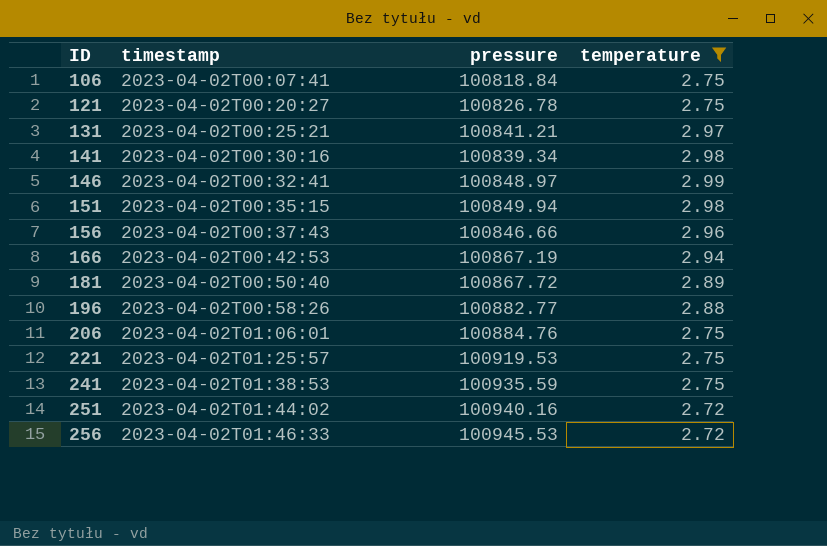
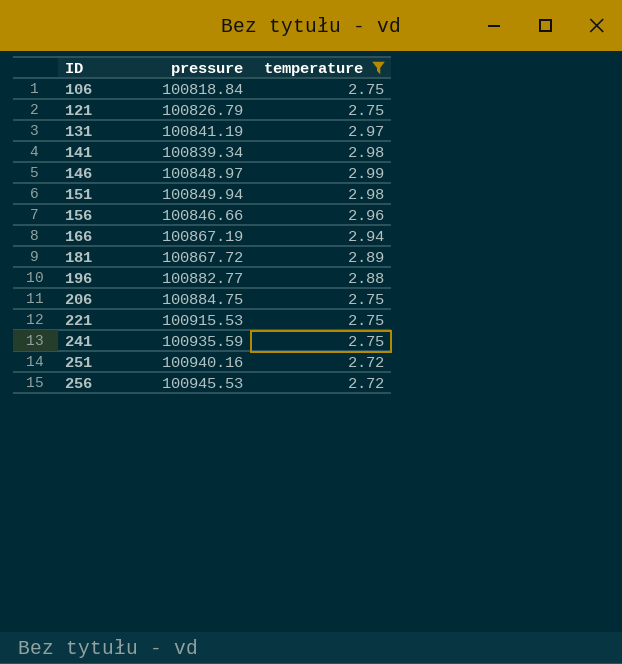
column timestamp | position: 2 -> none
121 | pressure: 100826.78 -> 100826.79
131 | pressure: 100841.21 -> 100841.19
206 | pressure: 100884.76 -> 100884.75
221 | pressure: 100919.53 -> 100915.53

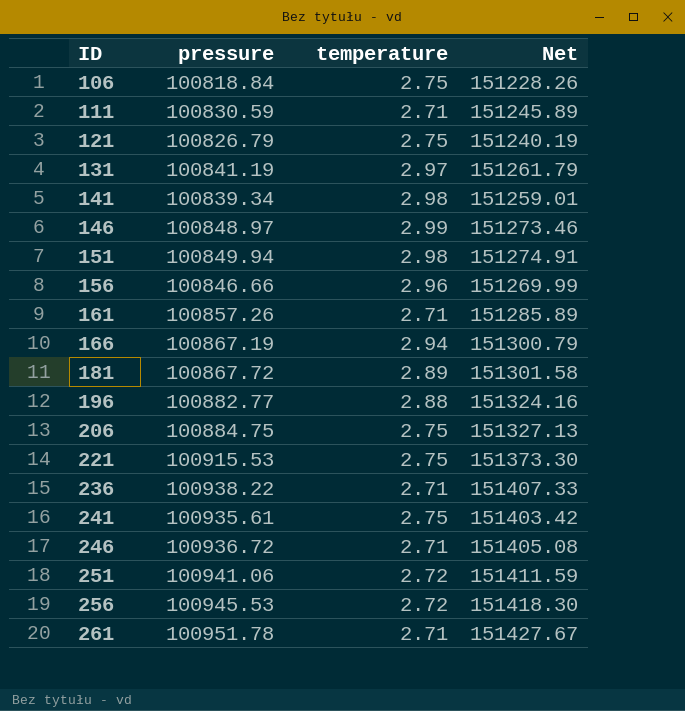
filter: temperature != 2.71 -> none
column Net | formula: none -> [pressure] * 1.5
241 | pressure: 100935.59 -> 100935.61
251 | pressure: 100940.16 -> 100941.06

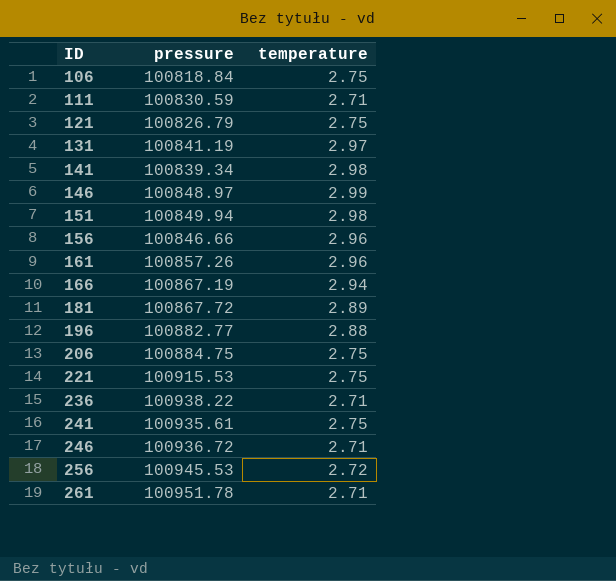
column Net | formula: [pressure] * 1.5 -> none
row 251: 100941.06 | 2.72 | 151411.59 -> none
161 | temperature: 2.71 -> 2.96

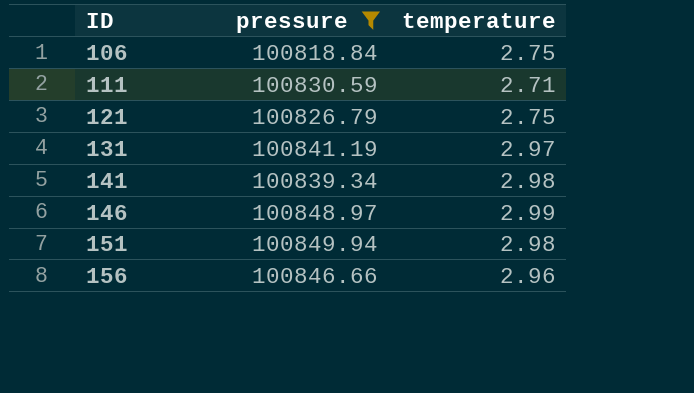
filter: none -> pressure <= 100849.94

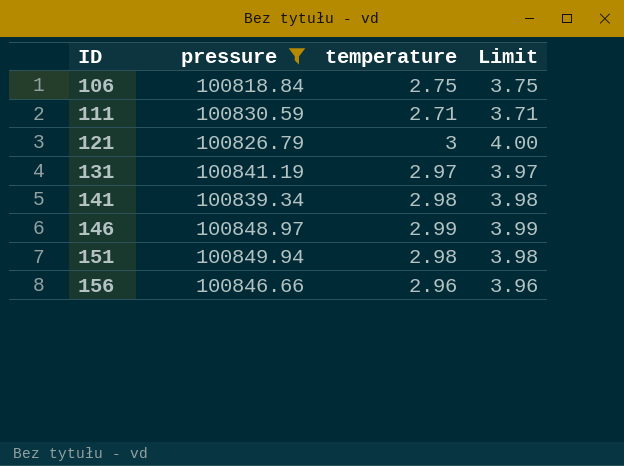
column Limit | formula: none -> [temperature] + 1
121 | temperature: 2.75 -> 3

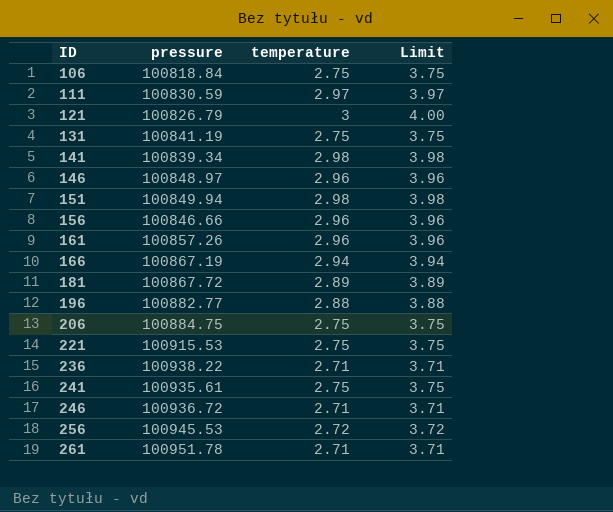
filter: pressure <= 100849.94 -> none
111 | temperature: 2.71 -> 2.97
111 | Limit: 3.71 -> 3.97
131 | temperature: 2.97 -> 2.75
131 | Limit: 3.97 -> 3.75
146 | temperature: 2.99 -> 2.96
146 | Limit: 3.99 -> 3.96

